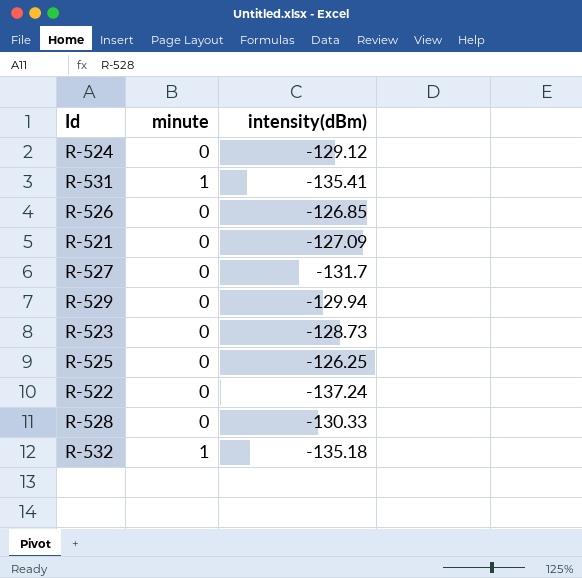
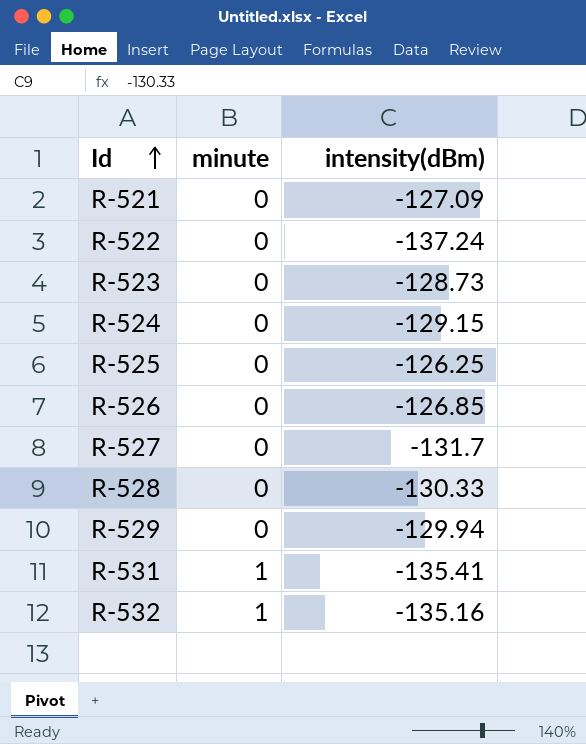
row order: none -> Id ascending
R-524 | intensity(dBm): -129.12 -> -129.15
R-532 | intensity(dBm): -135.18 -> -135.16

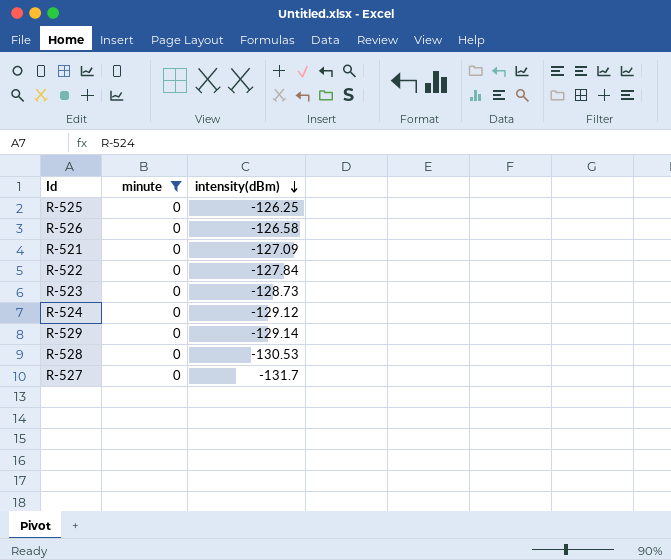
filter: none -> minute = 0
row order: Id ascending -> intensity(dBm) descending
R-526 | intensity(dBm): -126.85 -> -126.58
R-522 | intensity(dBm): -137.24 -> -127.84
R-524 | intensity(dBm): -129.15 -> -129.12
R-529 | intensity(dBm): -129.94 -> -129.14
R-528 | intensity(dBm): -130.33 -> -130.53

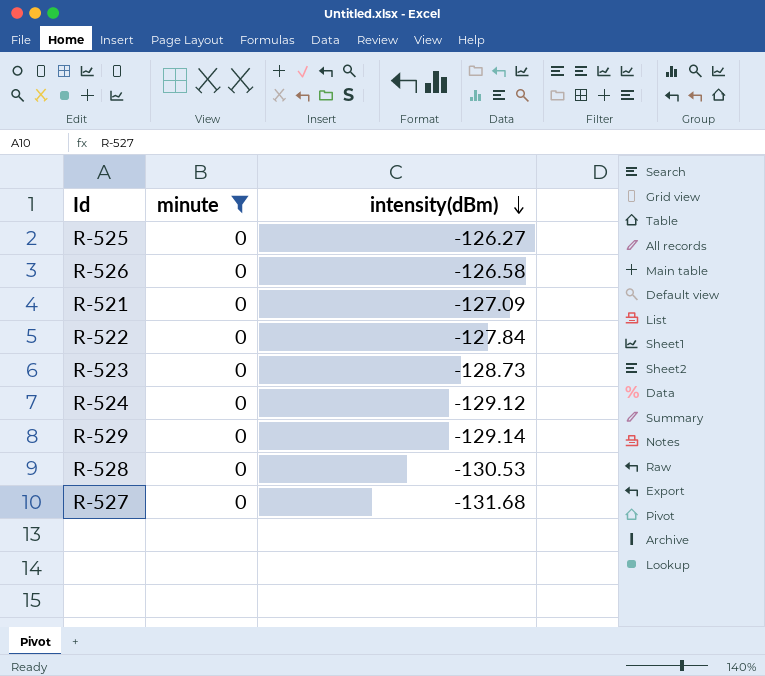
R-525 | intensity(dBm): -126.25 -> -126.27
R-527 | intensity(dBm): -131.7 -> -131.68

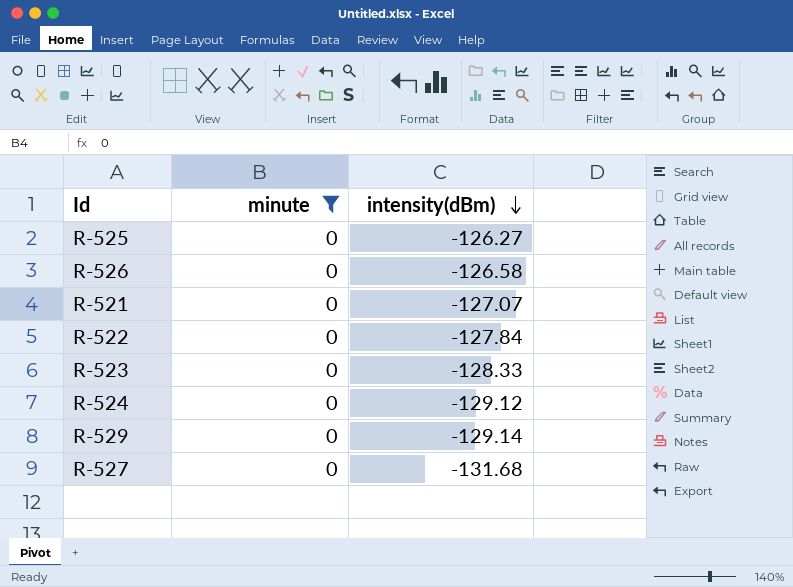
row R-528: 0 | -130.53 -> none
R-521 | intensity(dBm): -127.09 -> -127.07
R-523 | intensity(dBm): -128.73 -> -128.33

